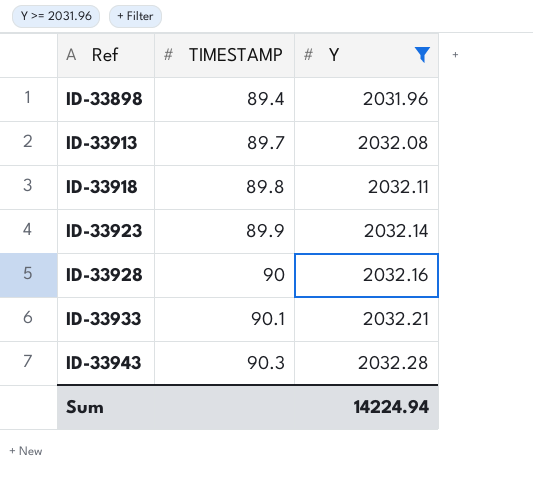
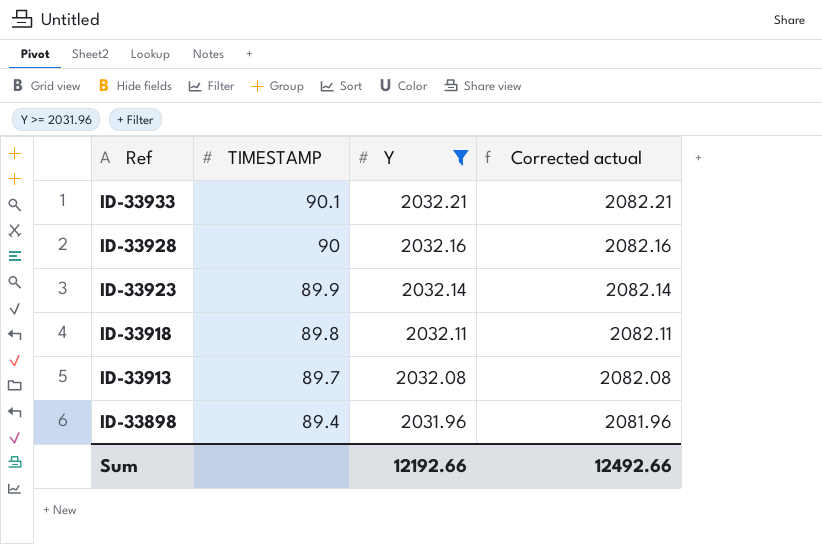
row order: Ref ascending -> Ref descending
column Corrected actual | formula: none -> [Y] + 50
row ID-33943: 90.3 | 2032.28 -> none
Sum | Y: 14224.94 -> 12192.66

